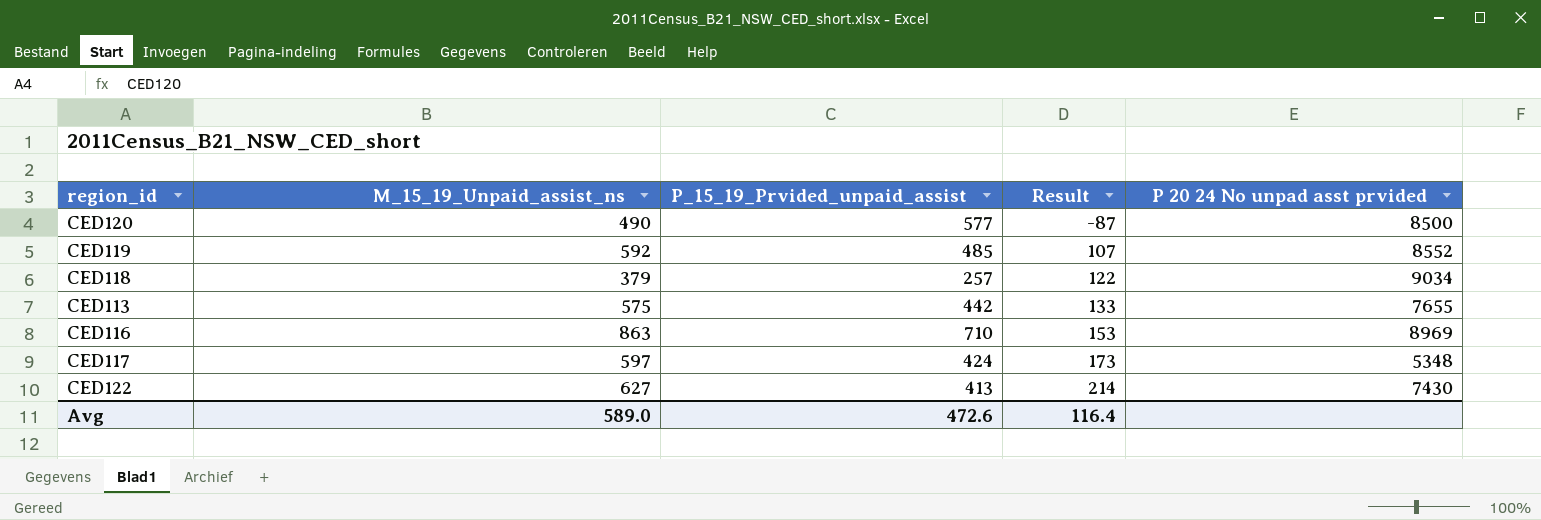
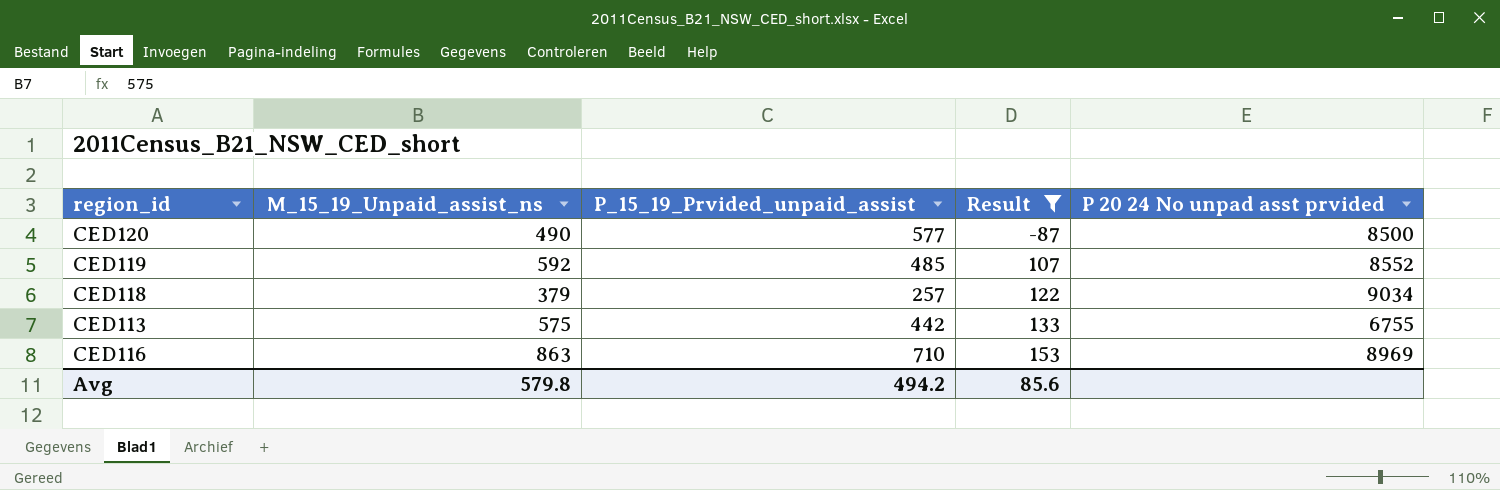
filter: none -> Result <= 153
CED113 | P 20 24 No unpad asst prvided: 7655 -> 6755
Avg | M_15_19_Unpaid_assist_ns: 589.0 -> 579.8
Avg | P_15_19_Prvided_unpaid_assist: 472.6 -> 494.2
Avg | Result: 116.4 -> 85.6

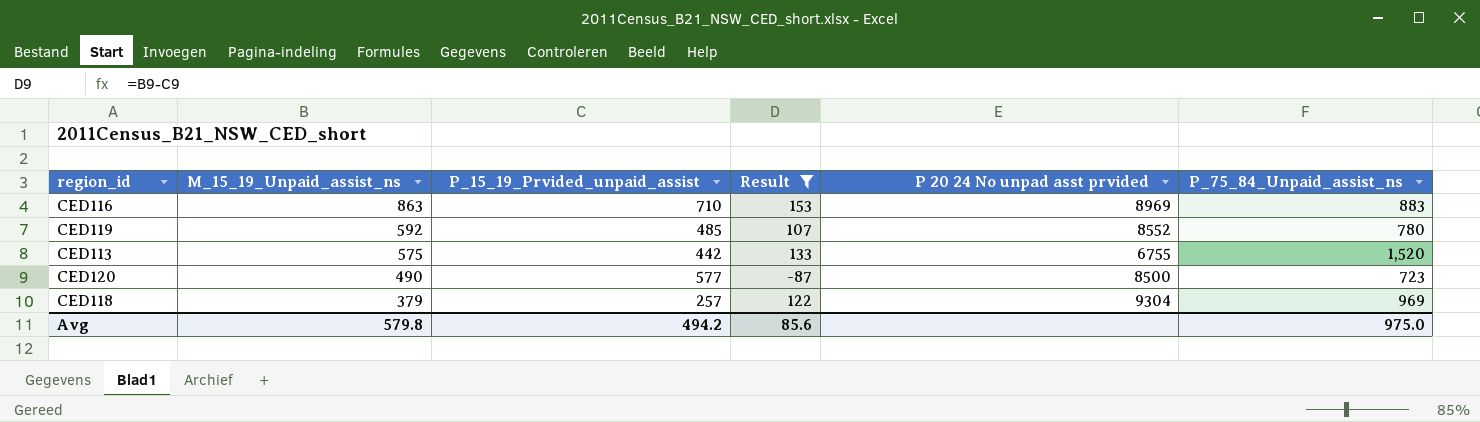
row order: Result ascending -> M_15_19_Unpaid_assist_ns descending
column P_75_84_Unpaid_assist_ns | position: none -> 6
CED118 | P 20 24 No unpad asst prvided: 9034 -> 9304

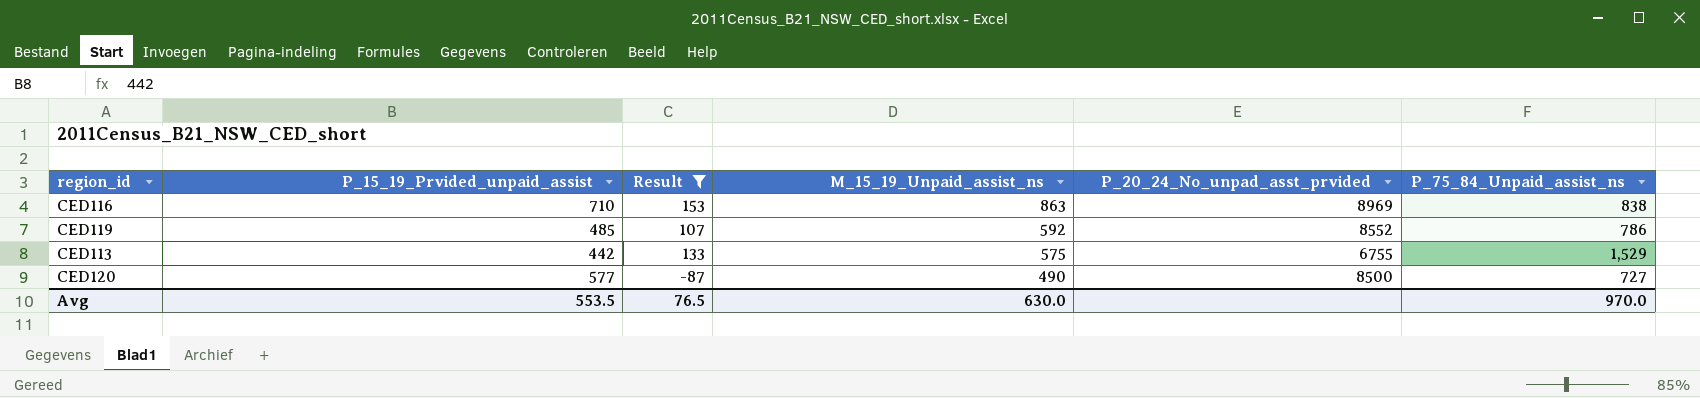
column M_15_19_Unpaid_assist_ns | position: 2 -> 4
column name: P 20 24 No unpad asst prvided -> P_20_24_No_unpad_asst_prvided
row CED118: 379 | 257 | 122 | 9304 | 969 -> none
CED116 | P_75_84_Unpaid_assist_ns: 883 -> 838
CED119 | P_75_84_Unpaid_assist_ns: 780 -> 786
CED113 | P_75_84_Unpaid_assist_ns: 1,520 -> 1,529
CED120 | P_75_84_Unpaid_assist_ns: 723 -> 727
Avg | P_15_19_Prvided_unpaid_assist: 494.2 -> 553.5
Avg | Result: 85.6 -> 76.5
Avg | M_15_19_Unpaid_assist_ns: 579.8 -> 630.0
Avg | P_75_84_Unpaid_assist_ns: 975.0 -> 970.0

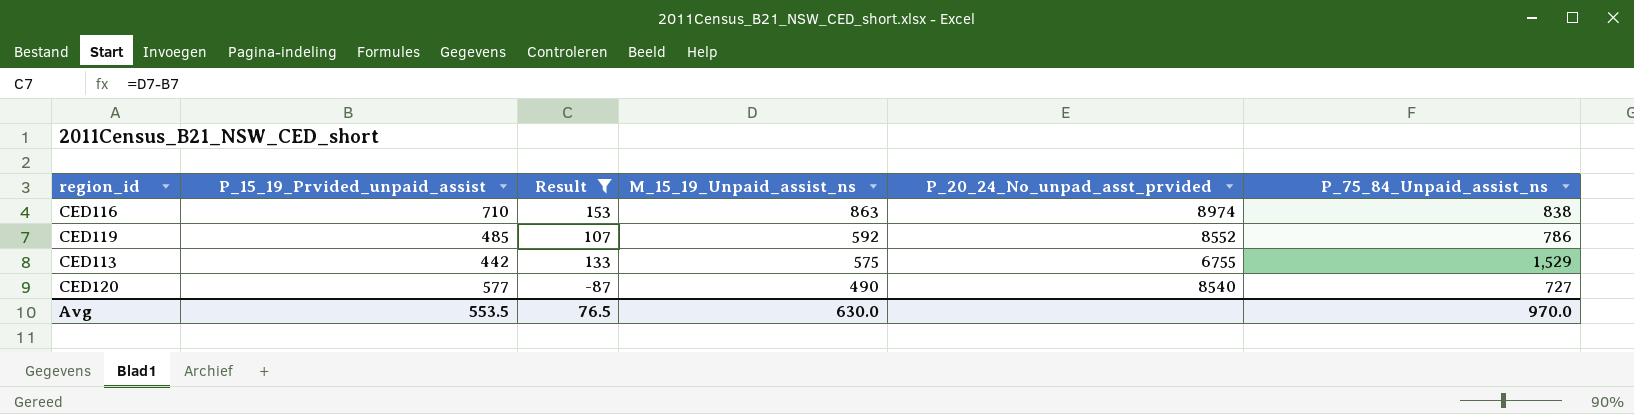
CED116 | P_20_24_No_unpad_asst_prvided: 8969 -> 8974
CED120 | P_20_24_No_unpad_asst_prvided: 8500 -> 8540

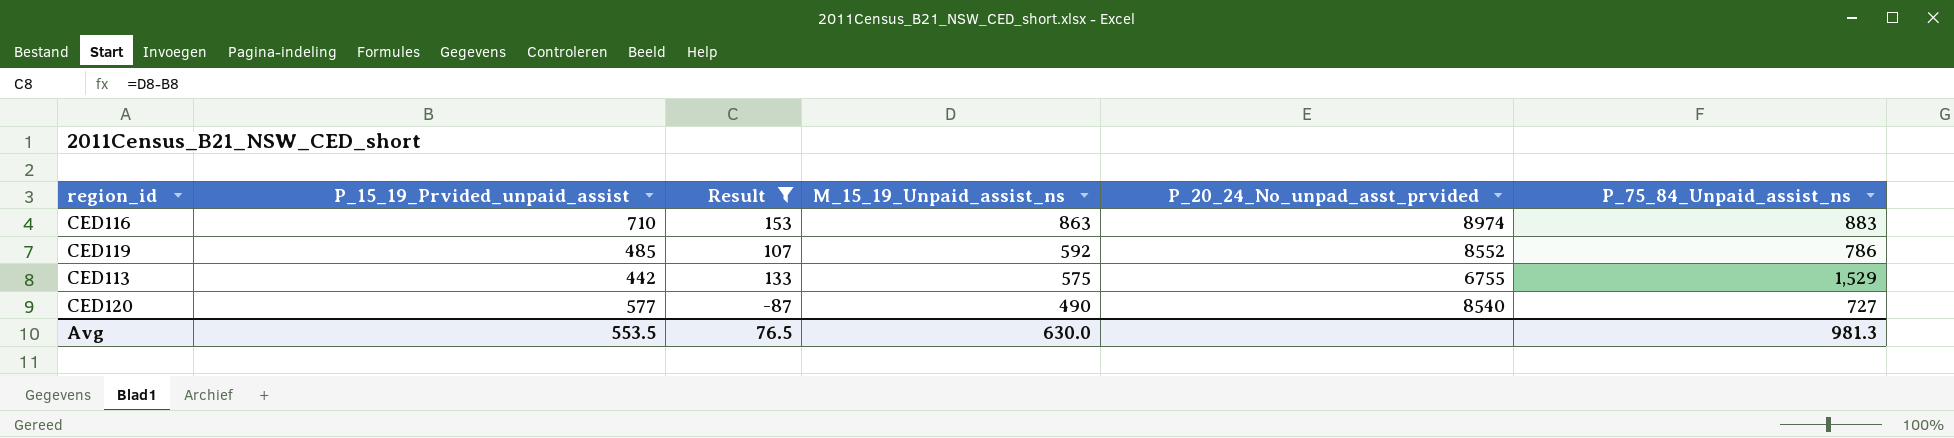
CED116 | P_75_84_Unpaid_assist_ns: 838 -> 883
Avg | P_75_84_Unpaid_assist_ns: 970.0 -> 981.3

